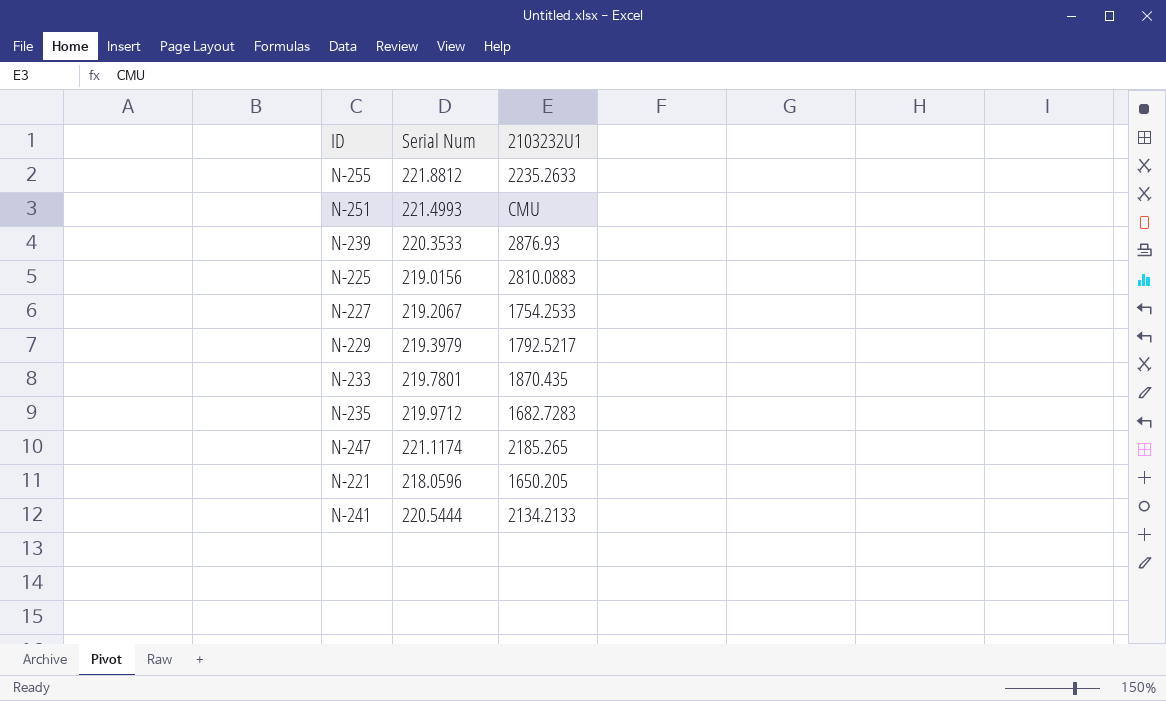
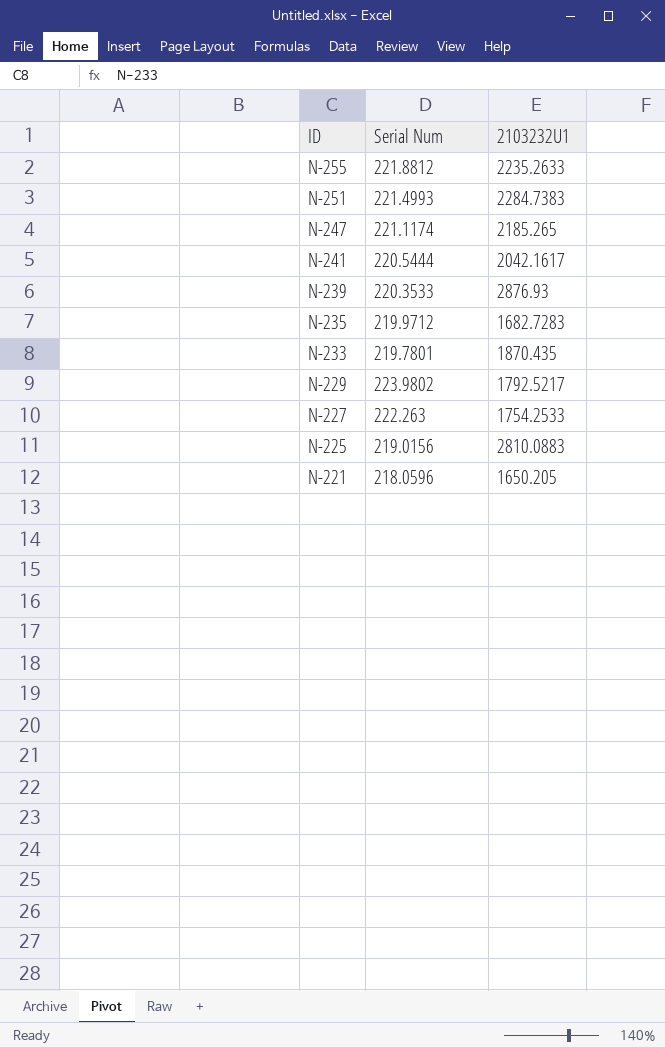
row order: none -> ID descending
N-251 | 2103232U1: CMU -> 2284.7383
N-241 | 2103232U1: 2134.2133 -> 2042.1617
N-229 | Serial Num: 219.3979 -> 223.9802
N-227 | Serial Num: 219.2067 -> 222.263

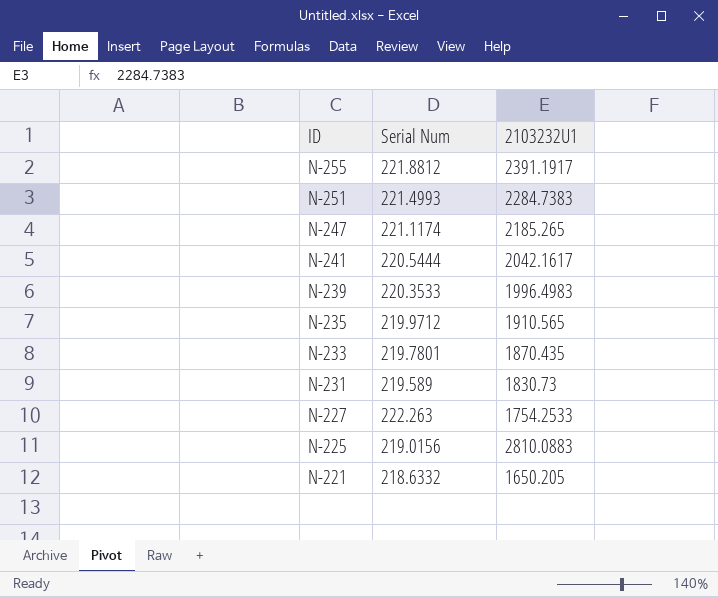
row N-229: 223.9802 | 1792.5217 -> none
N-255 | 2103232U1: 2235.2633 -> 2391.1917
N-239 | 2103232U1: 2876.93 -> 1996.4983
N-235 | 2103232U1: 1682.7283 -> 1910.565
row N-231: none -> 219.589 | 1830.73
N-221 | Serial Num: 218.0596 -> 218.6332

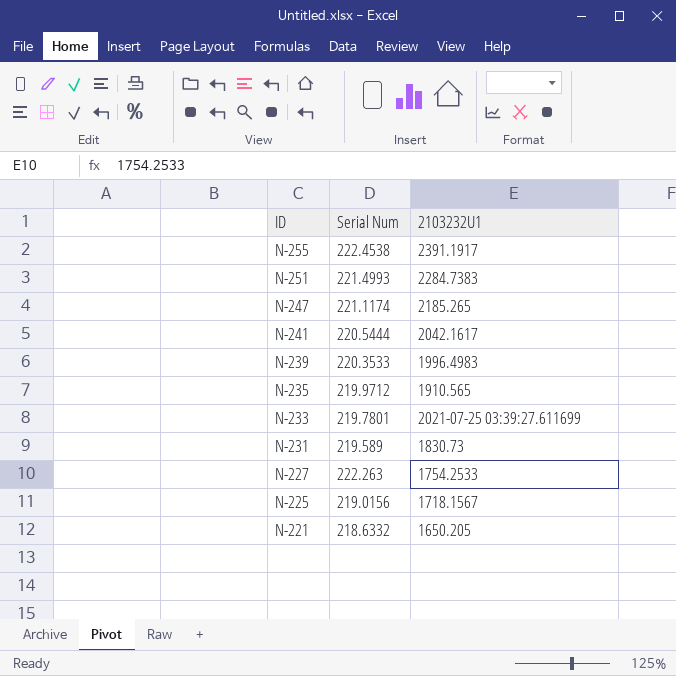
N-255 | Serial Num: 221.8812 -> 222.4538
N-233 | 2103232U1: 1870.435 -> 2021-07-25 03:39:27.611699
N-225 | 2103232U1: 2810.0883 -> 1718.1567

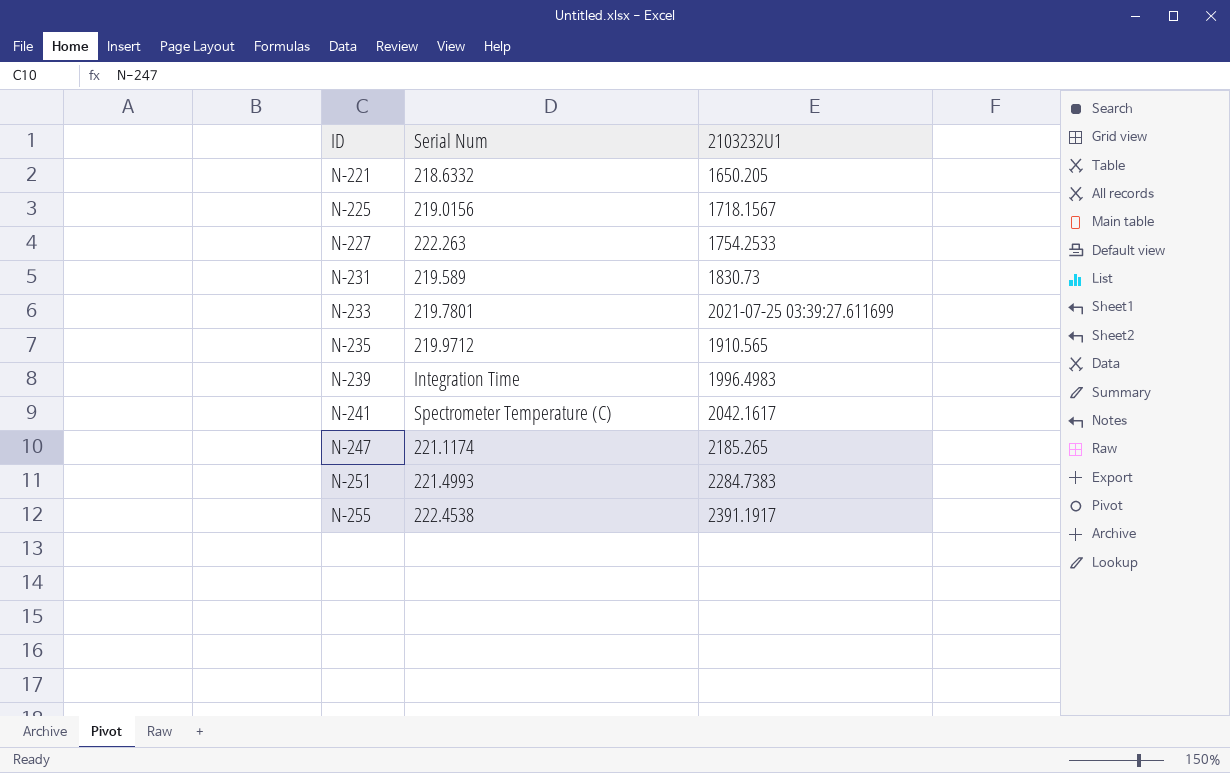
row order: ID descending -> ID ascending
N-239 | Serial Num: 220.3533 -> Integration Time
N-241 | Serial Num: 220.5444 -> Spectrometer Temperature (C)

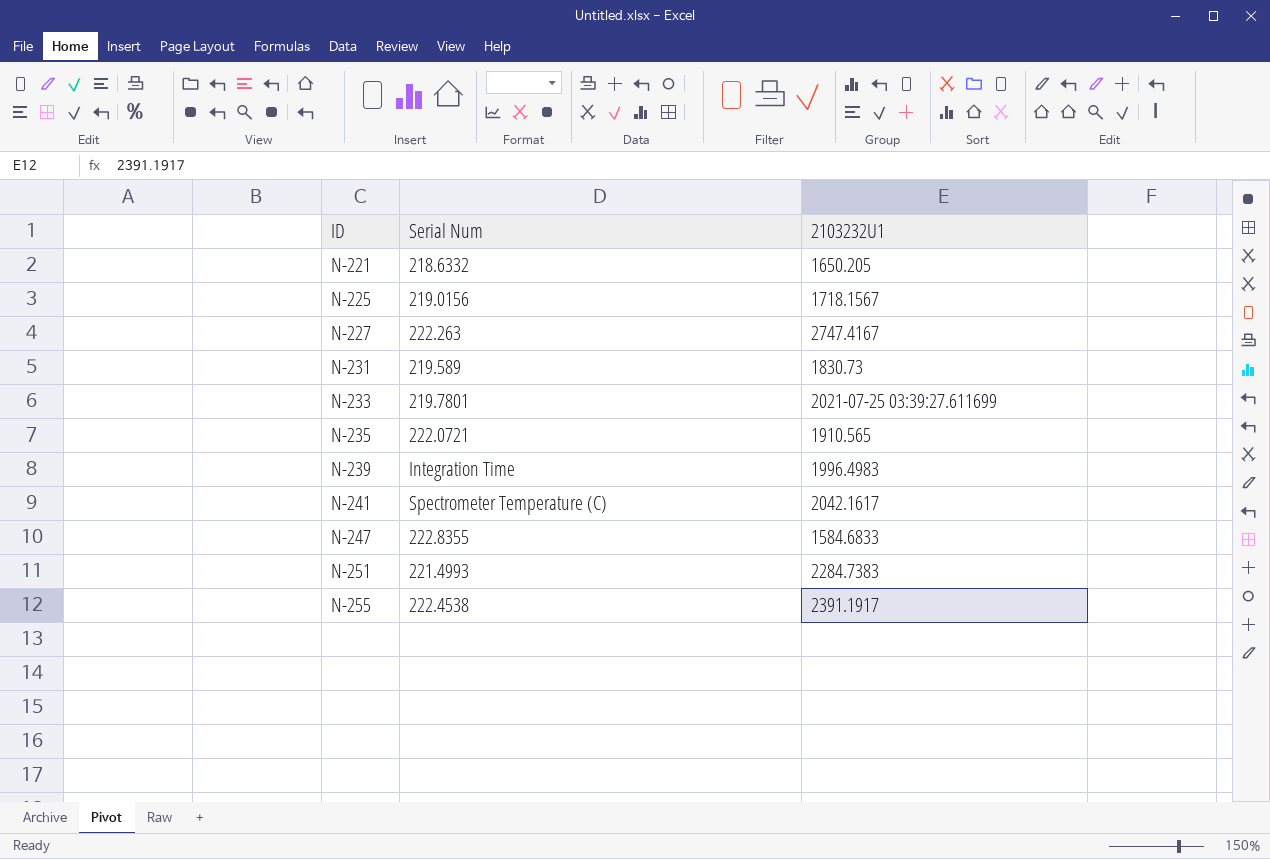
N-227 | 2103232U1: 1754.2533 -> 2747.4167
N-235 | Serial Num: 219.9712 -> 222.0721
N-247 | Serial Num: 221.1174 -> 222.8355
N-247 | 2103232U1: 2185.265 -> 1584.6833

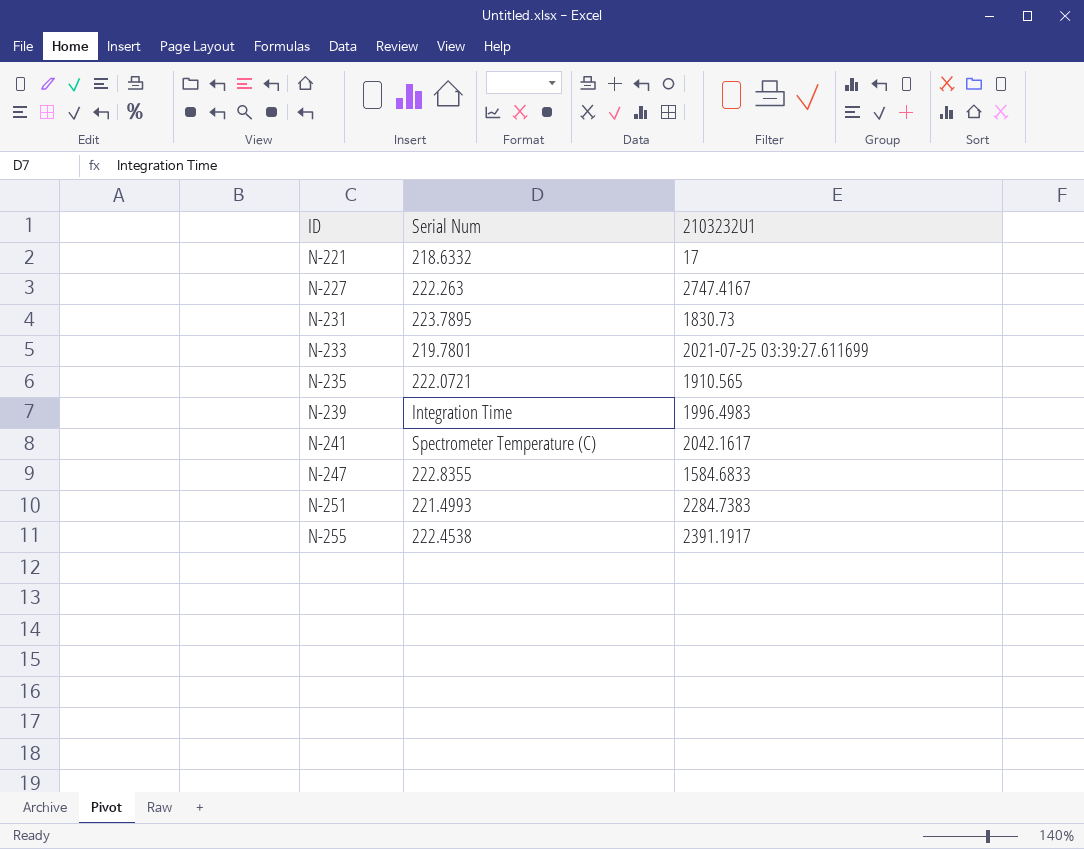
row N-225: 219.0156 | 1718.1567 -> none
N-221 | 2103232U1: 1650.205 -> 17
N-231 | Serial Num: 219.589 -> 223.7895

